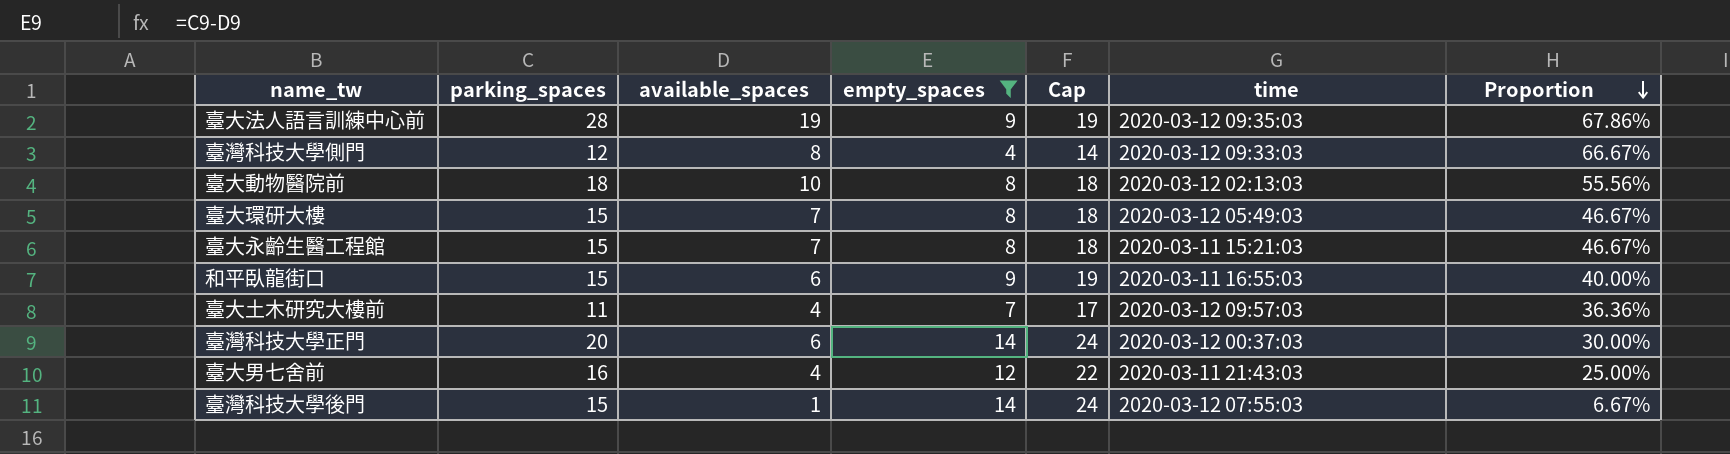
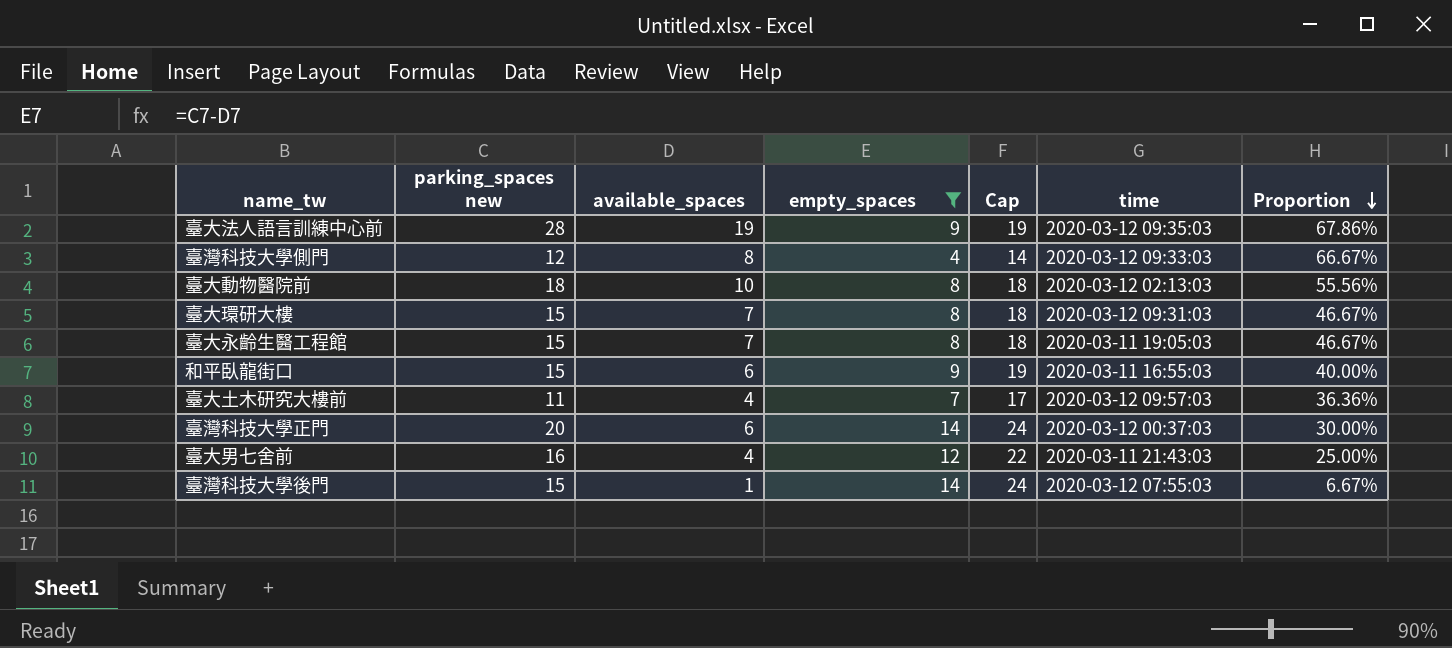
column name: parking_spaces -> parking_spaces new
臺大環研大樓 | time: 2020-03-12 05:49:03 -> 2020-03-12 09:31:03
臺大永齡生醫工程館 | time: 2020-03-11 15:21:03 -> 2020-03-11 19:05:03

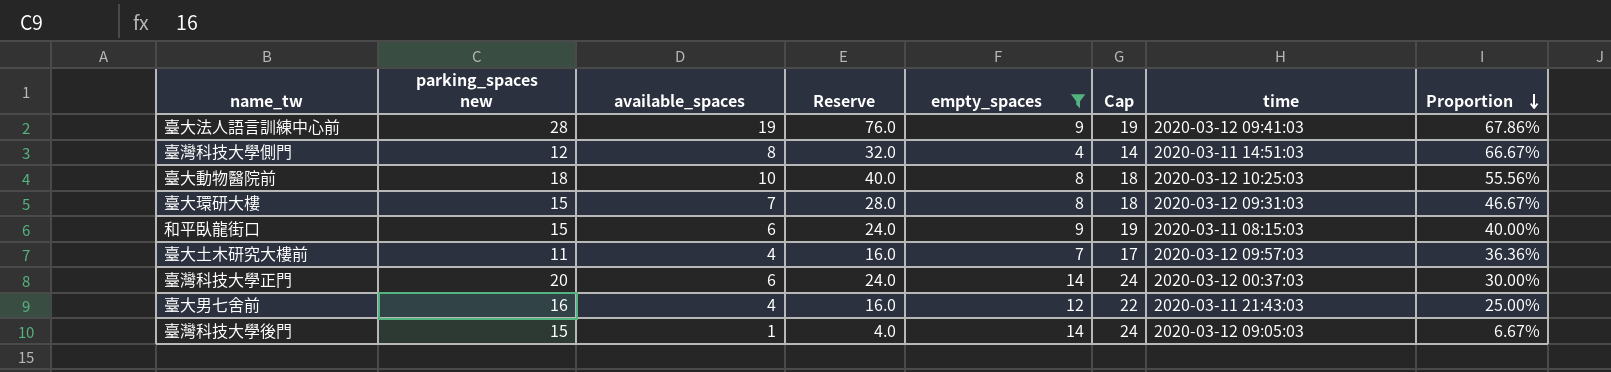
column Reserve | formula: none -> [available_spaces] * 4
row 臺大永齡生醫工程館: 15 | 7 | 8 | 18 | 2020-03-11 19:05:03 | 46.67% -> none
臺大法人語言訓練中心前 | time: 2020-03-12 09:35:03 -> 2020-03-12 09:41:03
臺灣科技大學側門 | time: 2020-03-12 09:33:03 -> 2020-03-11 14:51:03
臺大動物醫院前 | time: 2020-03-12 02:13:03 -> 2020-03-12 10:25:03
和平臥龍街口 | time: 2020-03-11 16:55:03 -> 2020-03-11 08:15:03
臺灣科技大學後門 | time: 2020-03-12 07:55:03 -> 2020-03-12 09:05:03

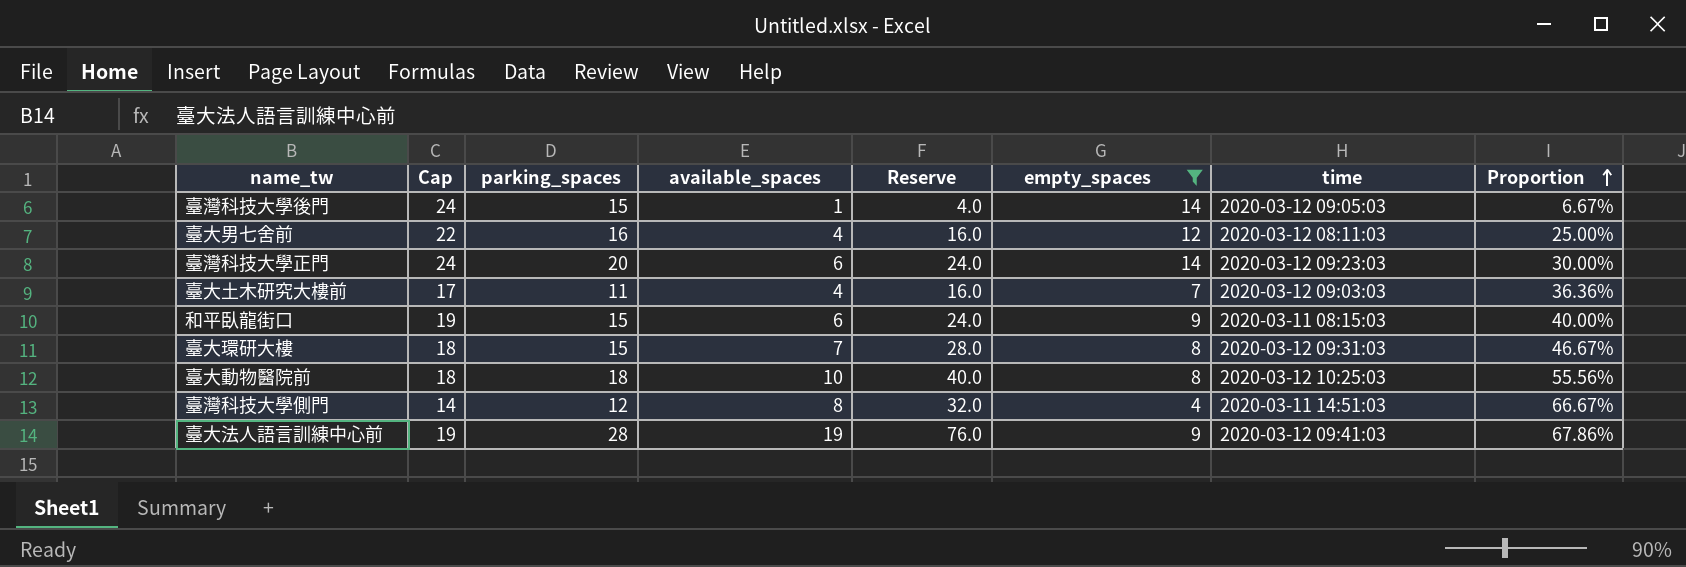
row order: Proportion descending -> Proportion ascending
column Cap | position: 6 -> 2
column name: parking_spaces new -> parking_spaces
臺大男七舍前 | time: 2020-03-11 21:43:03 -> 2020-03-12 08:11:03
臺灣科技大學正門 | time: 2020-03-12 00:37:03 -> 2020-03-12 09:23:03
臺大土木研究大樓前 | time: 2020-03-12 09:57:03 -> 2020-03-12 09:03:03

